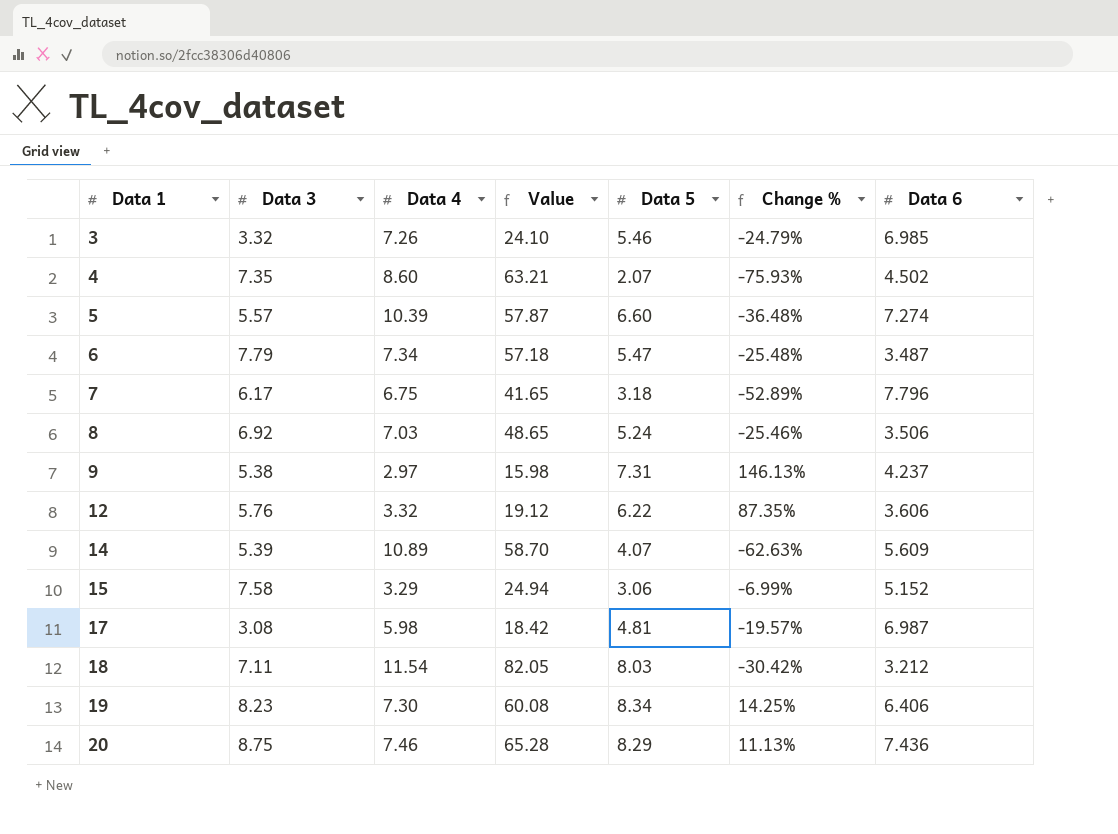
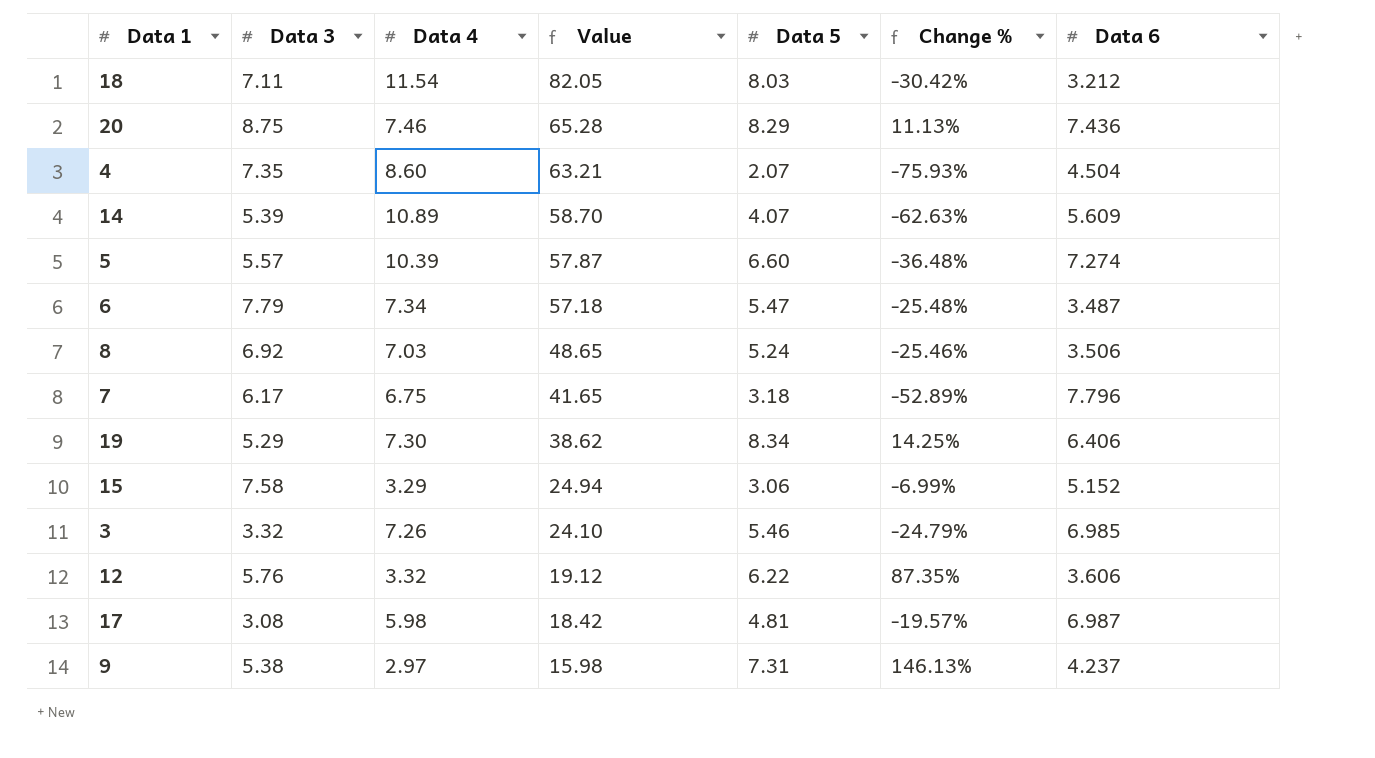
row order: Data 1 ascending -> Value descending
4 | Data 6: 4.502 -> 4.504
19 | Data 3: 8.23 -> 5.29
19 | Value: 60.08 -> 38.62

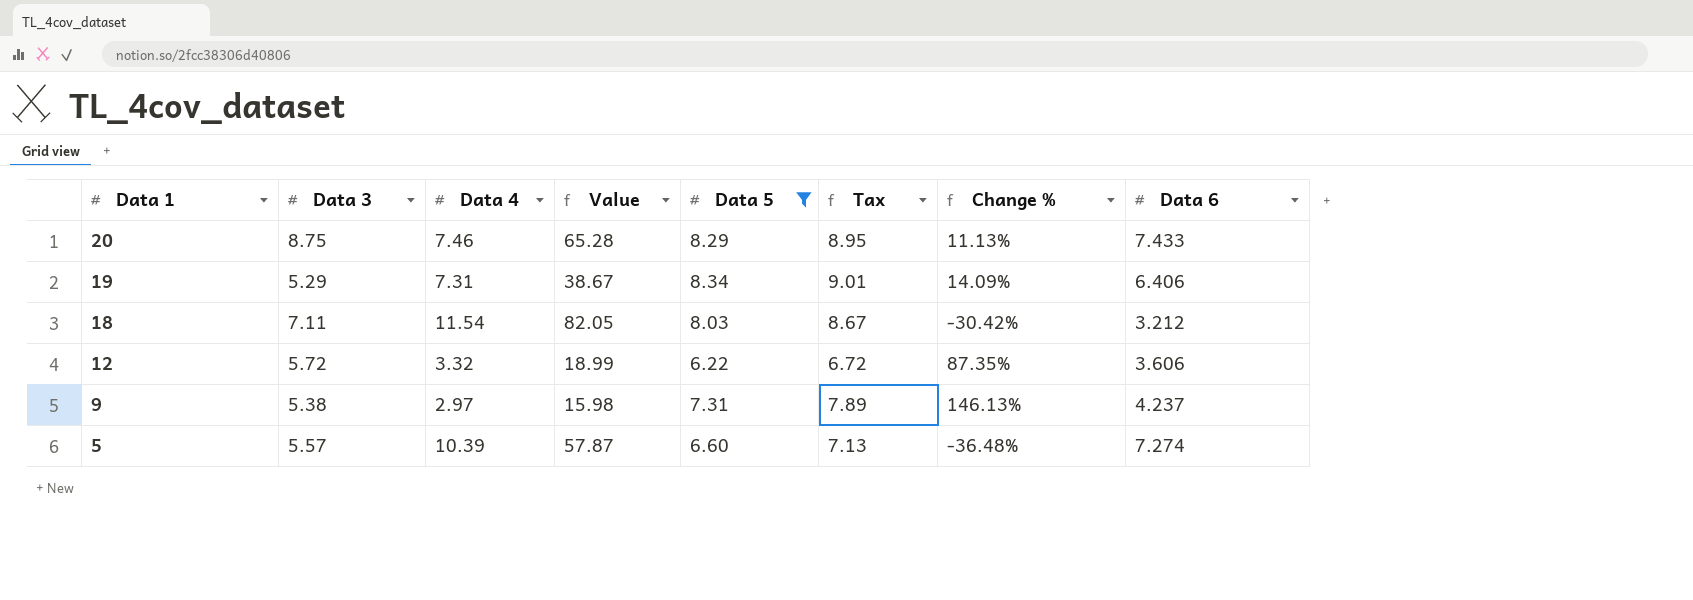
filter: none -> Data 5 >= 6.22
row order: Value descending -> Data 1 descending
column Tax | formula: none -> [Data 5] * 1.08
20 | Data 6: 7.436 -> 7.433
19 | Data 4: 7.30 -> 7.31
19 | Value: 38.62 -> 38.67
19 | Change %: 14.25% -> 14.09%
12 | Data 3: 5.76 -> 5.72
12 | Value: 19.12 -> 18.99

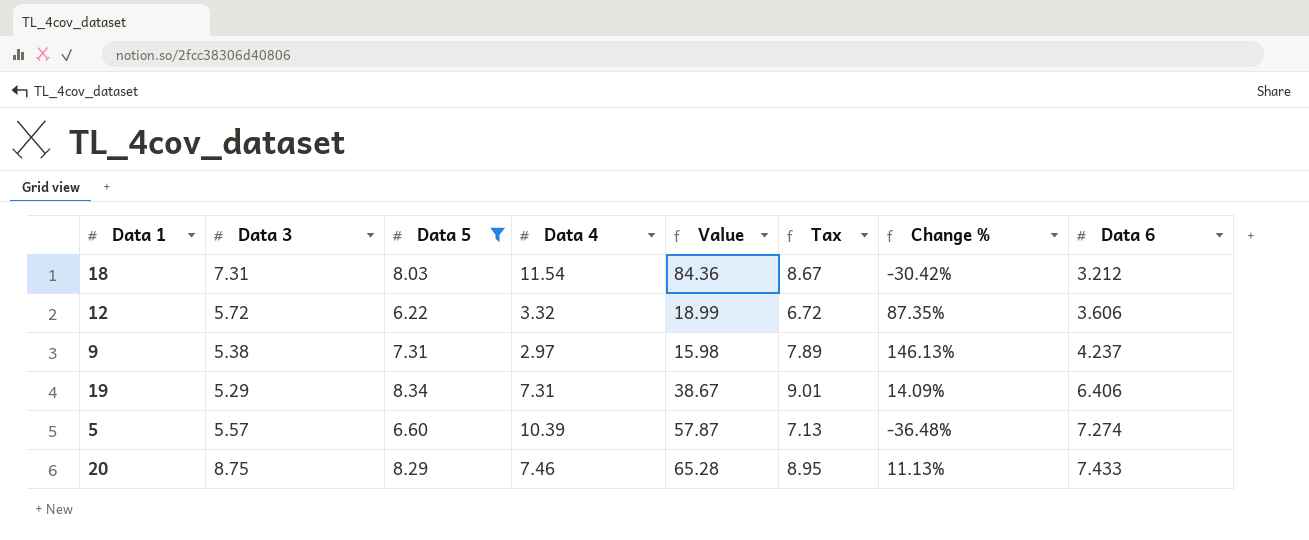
row order: Data 1 descending -> Data 6 ascending
column Data 5 | position: 5 -> 3
18 | Data 3: 7.11 -> 7.31
18 | Value: 82.05 -> 84.36

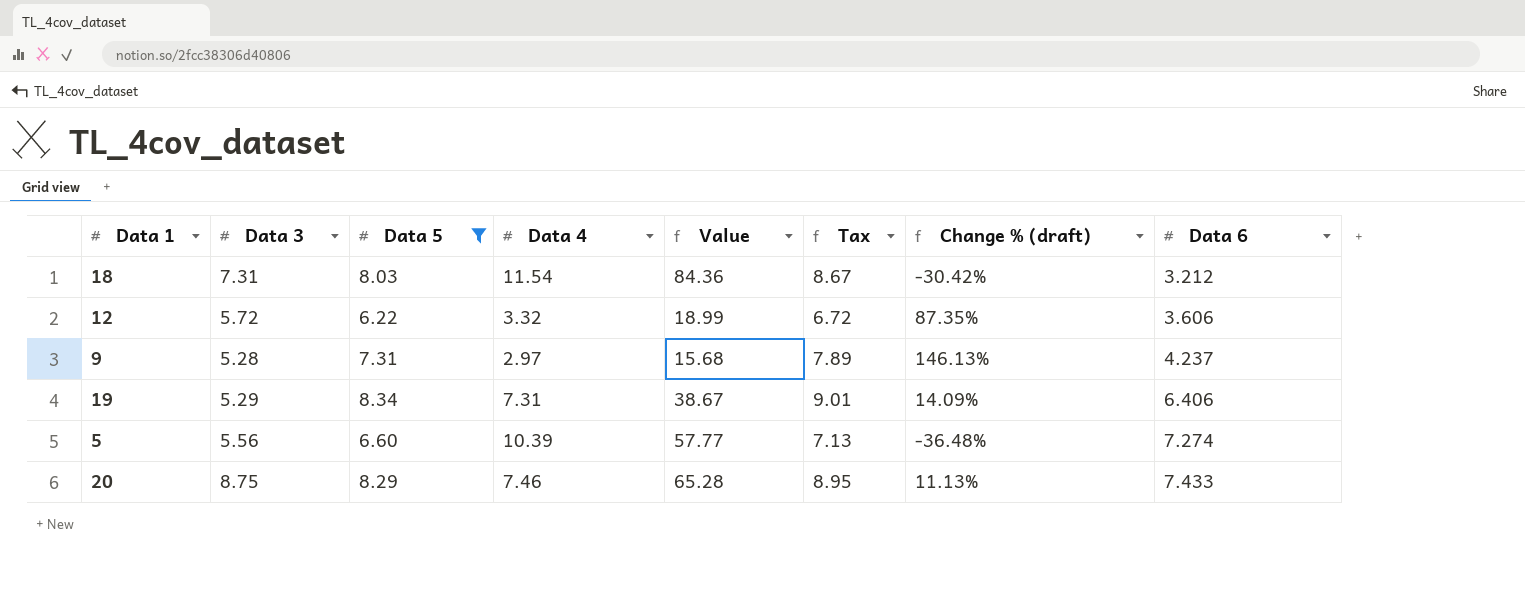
column name: Change % -> Change % (draft)
9 | Data 3: 5.38 -> 5.28
9 | Value: 15.98 -> 15.68
5 | Data 3: 5.57 -> 5.56
5 | Value: 57.87 -> 57.77

